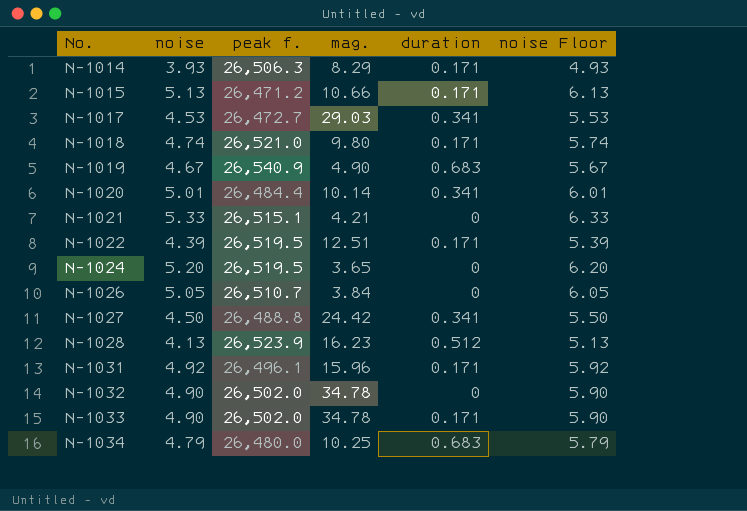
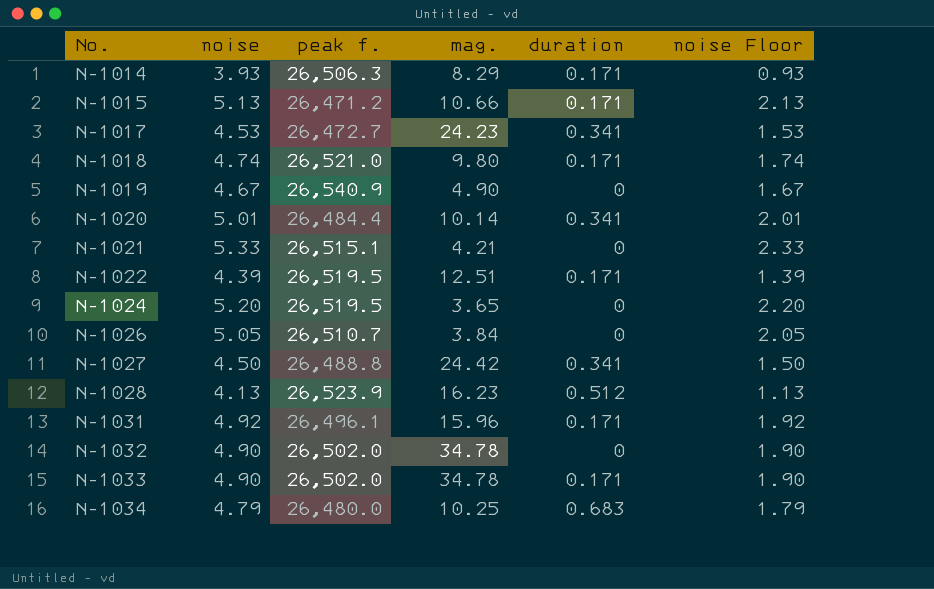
column noise Floor | formula: [noise] + 1 -> [noise] - 3
N-1017 | mag.: 29.03 -> 24.23
N-1019 | duration: 0.683 -> 0

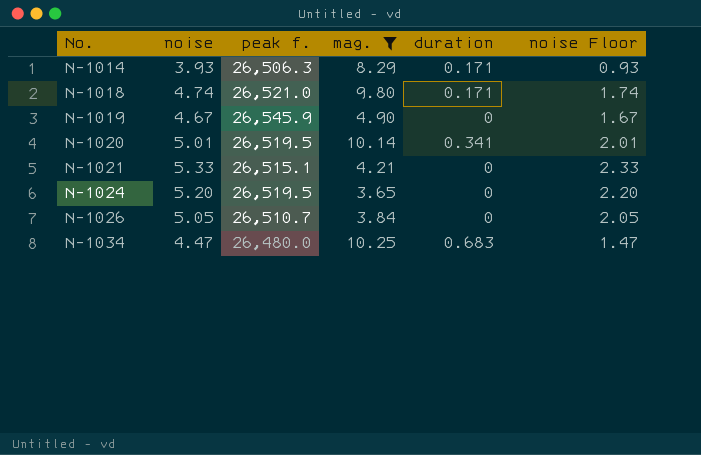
filter: none -> mag. <= 10.25
N-1019 | peak f.: 26,540.9 -> 26,545.9
N-1020 | peak f.: 26,484.4 -> 26,519.5
N-1034 | noise: 4.79 -> 4.47
N-1034 | noise Floor: 1.79 -> 1.47

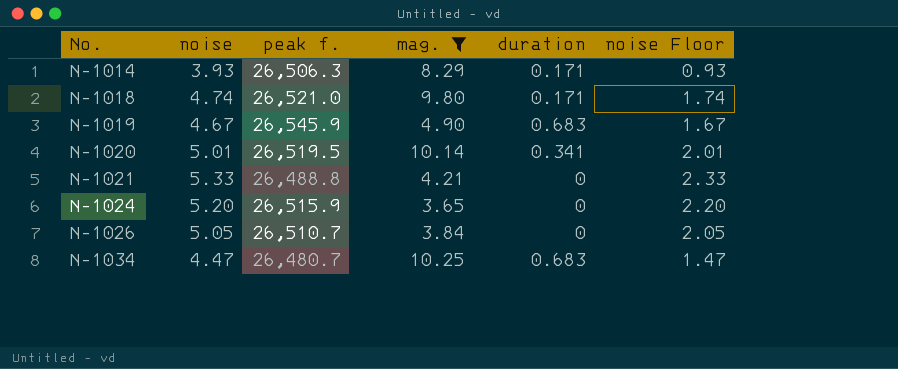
N-1019 | duration: 0 -> 0.683
N-1021 | peak f.: 26,515.1 -> 26,488.8
N-1024 | peak f.: 26,519.5 -> 26,515.9
N-1034 | peak f.: 26,480.0 -> 26,480.7

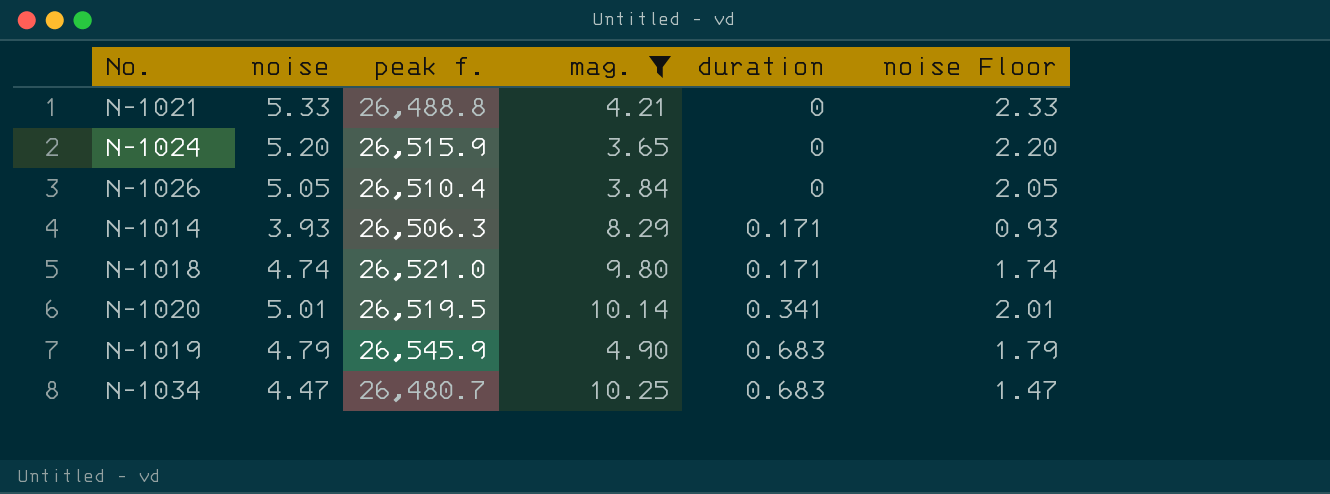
row order: No. ascending -> duration ascending
N-1026 | peak f.: 26,510.7 -> 26,510.4
N-1019 | noise: 4.67 -> 4.79
N-1019 | noise Floor: 1.67 -> 1.79

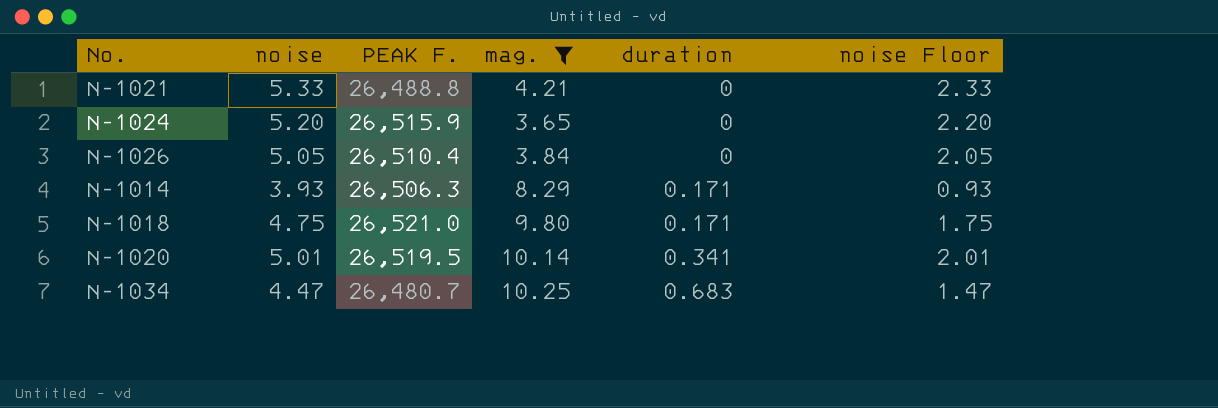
column name: peak f. -> PEAK F.
row N-1019: 4.79 | 26,545.9 | 4.90 | 0.683 | 1.79 -> none
N-1018 | noise: 4.74 -> 4.75
N-1018 | noise Floor: 1.74 -> 1.75

